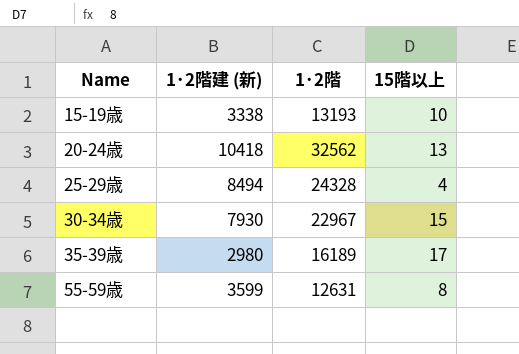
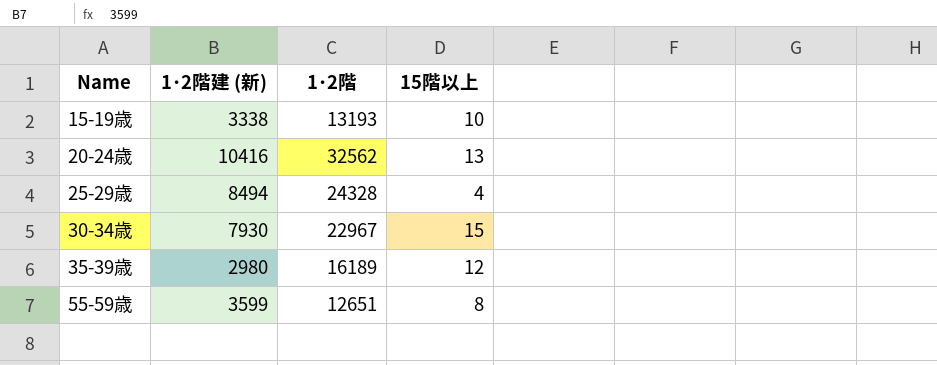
20-24歳 | 1･2階建 (新): 10418 -> 10416
35-39歳 | 15階以上: 17 -> 12
55-59歳 | 1･2階: 12631 -> 12651

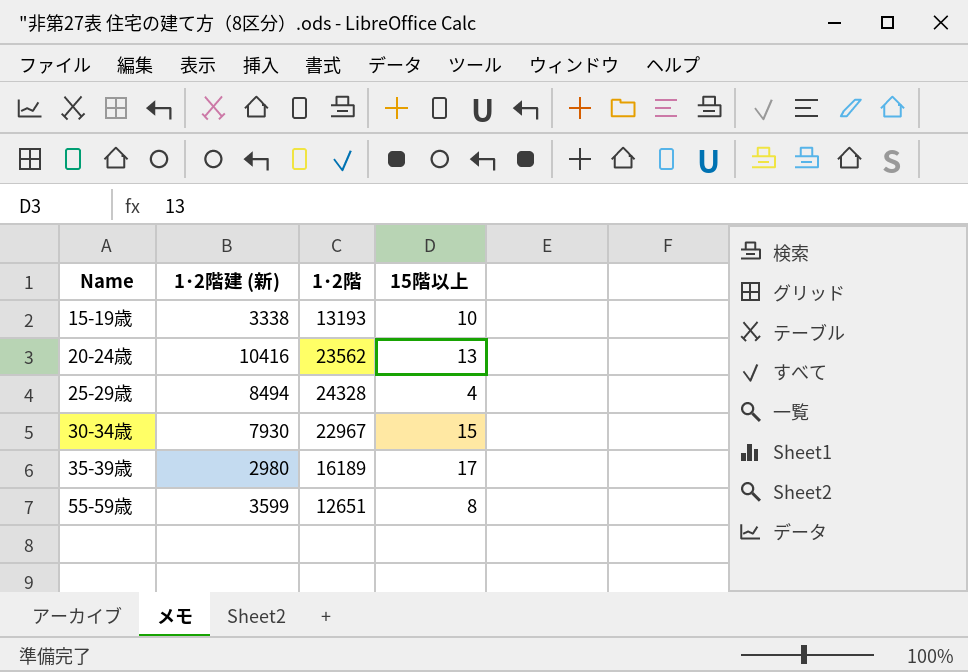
20-24歳 | 1･2階: 32562 -> 23562
35-39歳 | 15階以上: 12 -> 17

